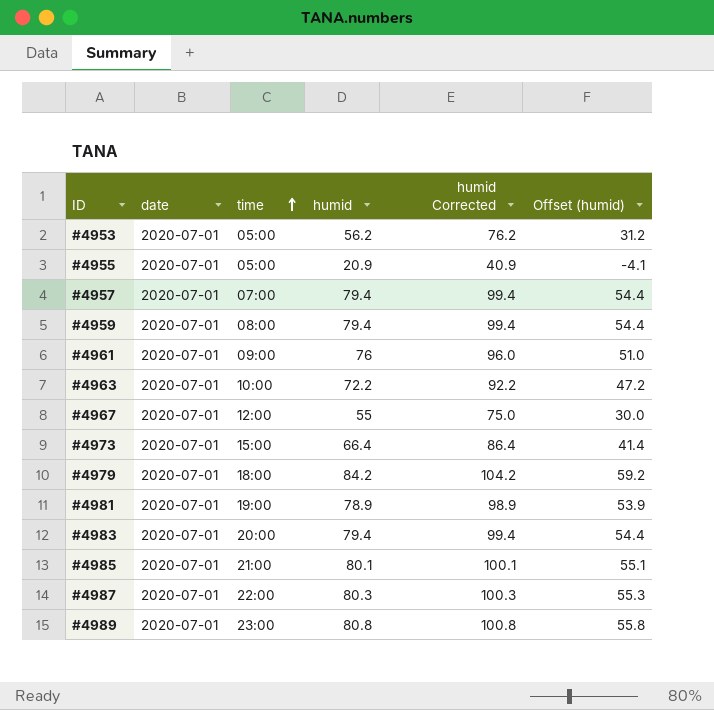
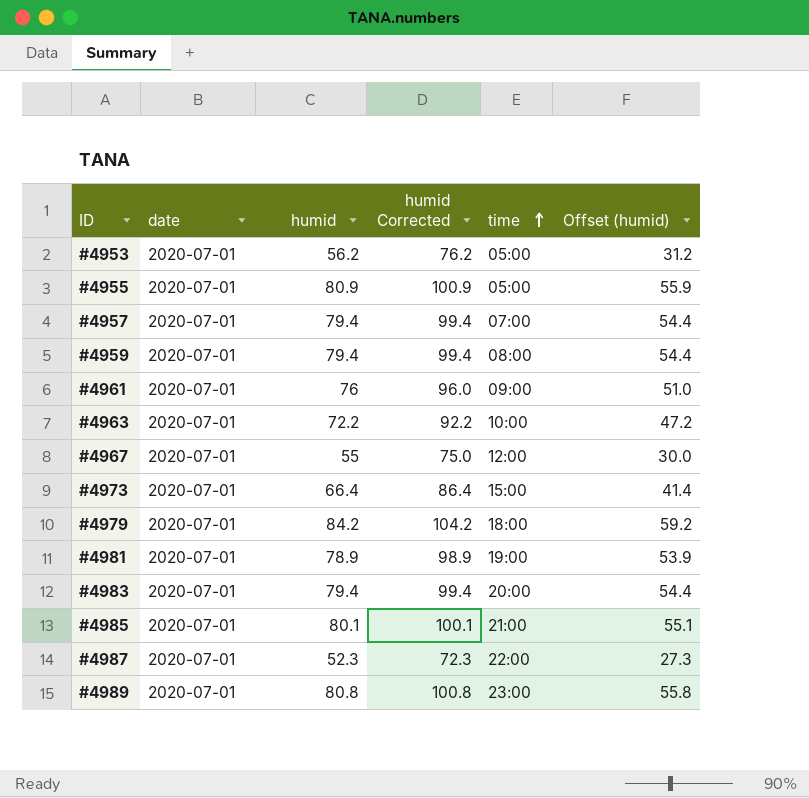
column time | position: 3 -> 5
#4955 | humid: 20.9 -> 80.9
#4955 | humid Corrected: 40.9 -> 100.9
#4955 | Offset (humid): -4.1 -> 55.9
#4987 | humid: 80.3 -> 52.3
#4987 | humid Corrected: 100.3 -> 72.3
#4987 | Offset (humid): 55.3 -> 27.3

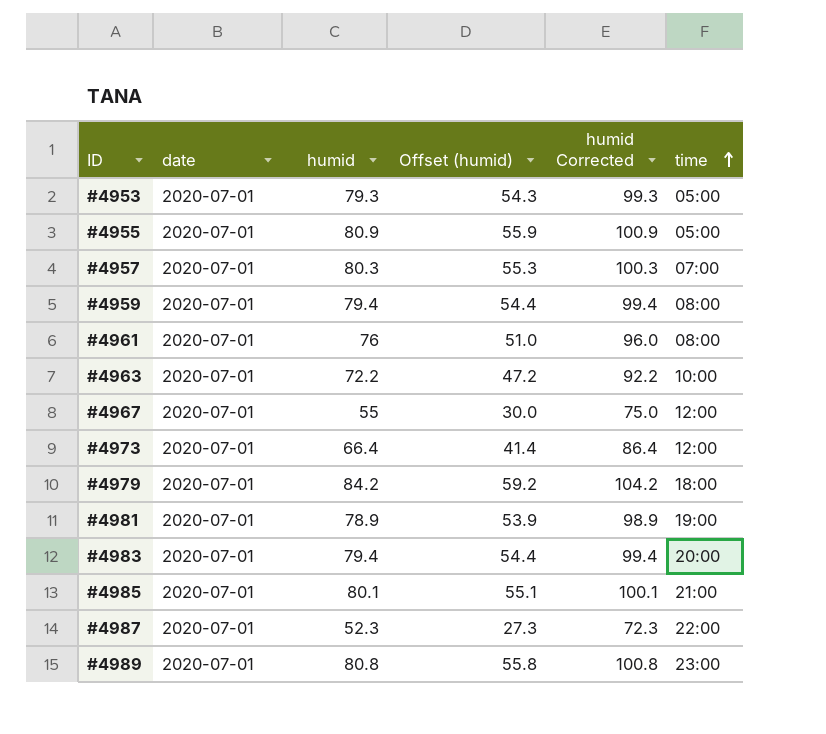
column Offset (humid) | position: 6 -> 4
#4953 | humid: 56.2 -> 79.3
#4953 | Offset (humid): 31.2 -> 54.3
#4953 | humid Corrected: 76.2 -> 99.3
#4957 | humid: 79.4 -> 80.3
#4957 | Offset (humid): 54.4 -> 55.3
#4957 | humid Corrected: 99.4 -> 100.3
#4961 | time: 09:00 -> 08:00
#4973 | time: 15:00 -> 12:00

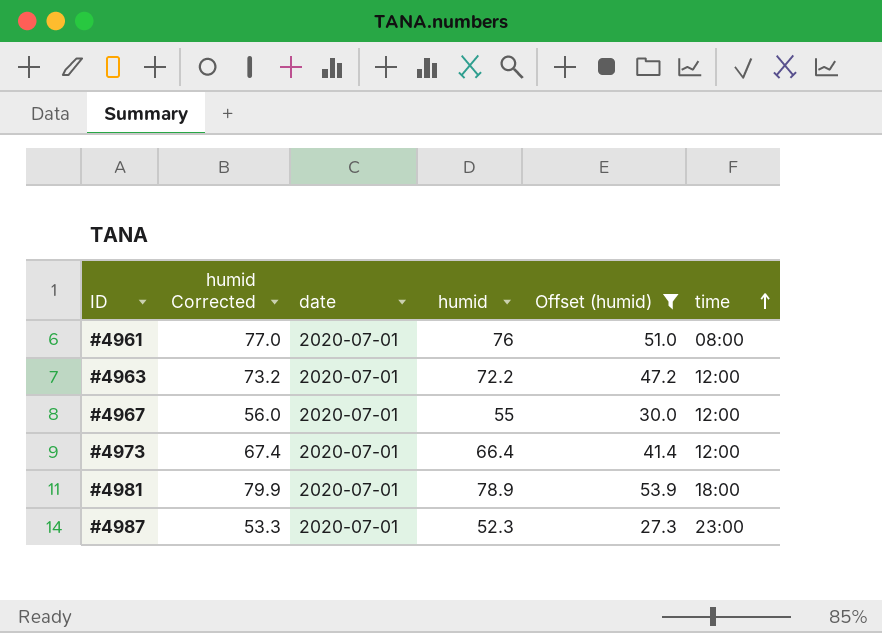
filter: none -> Offset (humid) <= 53.9
column humid Corrected | formula: [humid] + 20 -> [humid] + 1
column humid Corrected | position: 5 -> 2
#4963 | time: 10:00 -> 12:00
#4981 | time: 19:00 -> 18:00
#4987 | time: 22:00 -> 23:00

